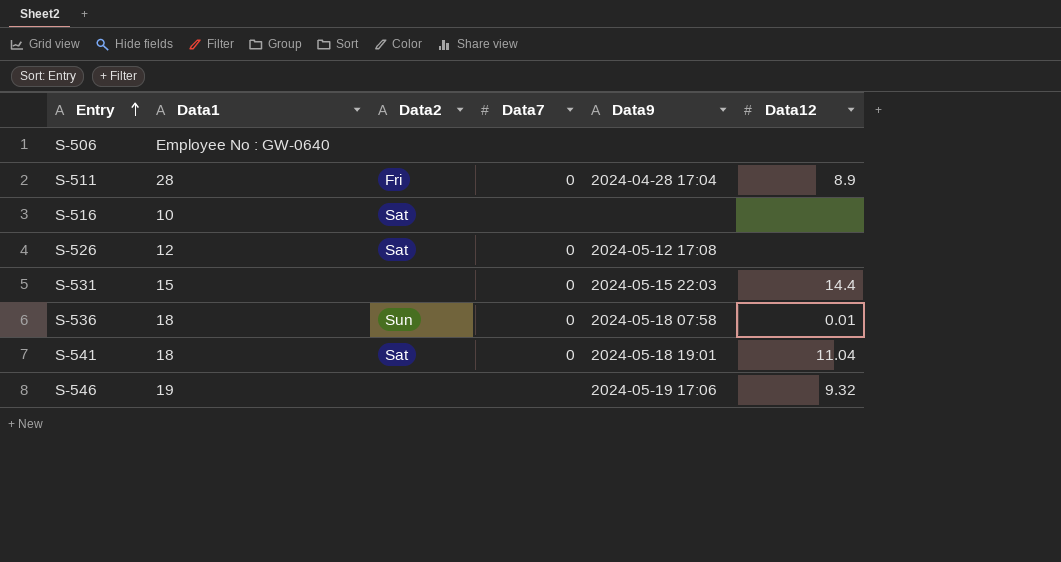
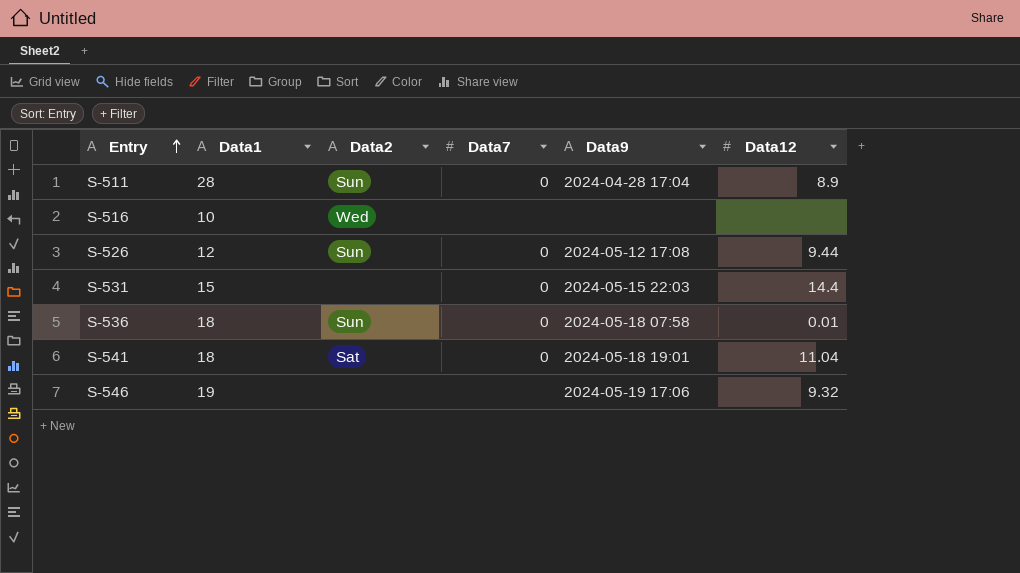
row S-506: Employee No : GW-0640 | none | none | none | none -> none
S-511 | Data2: Fri -> Sun
S-516 | Data2: Sat -> Wed
S-526 | Data2: Sat -> Sun
S-526 | Data12: none -> 9.44

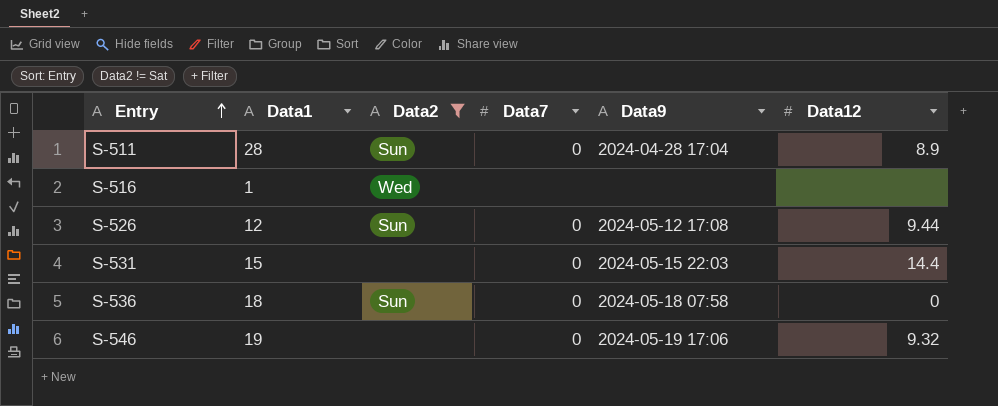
filter: none -> Data2 != Sat
S-516 | Data1: 10 -> 1
S-536 | Data12: 0.01 -> 0
S-546 | Data7: none -> 0

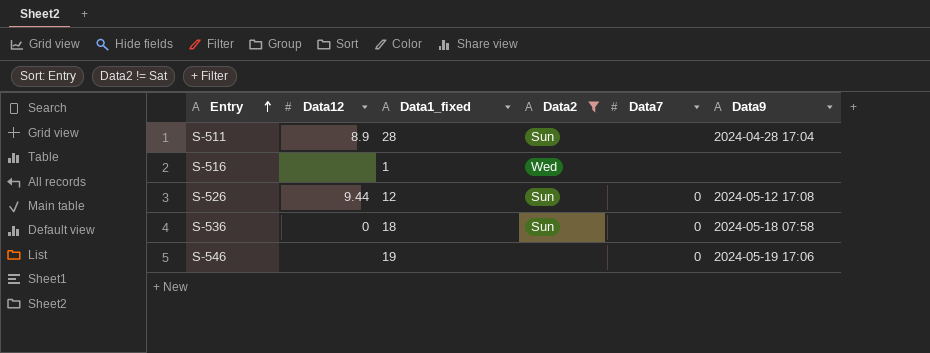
column Data12 | position: 6 -> 2
column name: Data1 -> Data1_fixed
row S-531: 15 | none | 0 | 2024-05-15 22:03 | 14.4 -> none
S-511 | Data7: 0 -> none
S-546 | Data12: 9.32 -> none

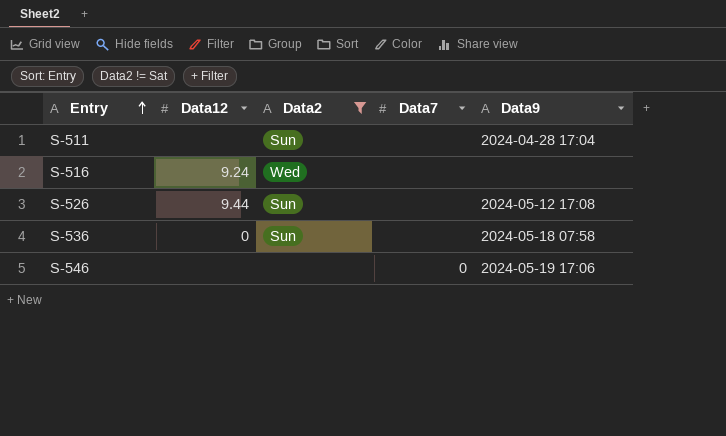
column Data1_fixed | position: 3 -> none
S-511 | Data12: 8.9 -> none
S-516 | Data12: none -> 9.24
S-526 | Data7: 0 -> none
S-536 | Data7: 0 -> none

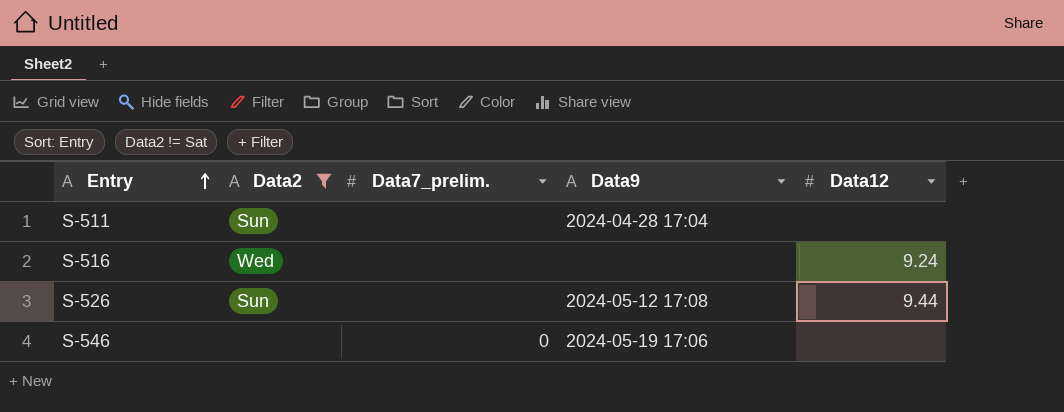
column name: Data7 -> Data7_prelim.
column Data12 | position: 2 -> 5
row S-536: 0 | Sun | none | 2024-05-18 07:58 -> none

